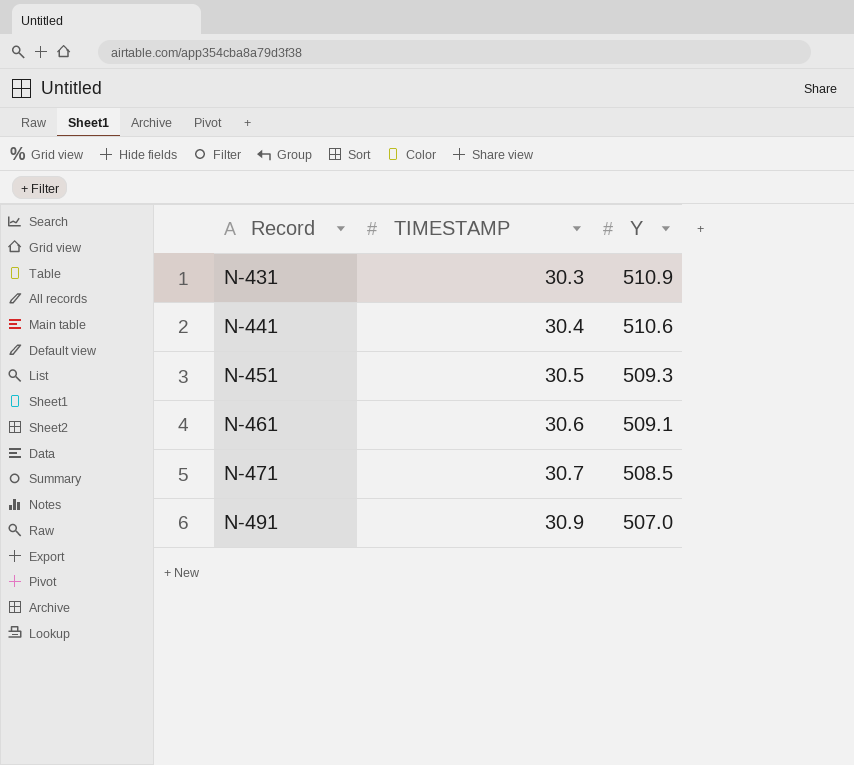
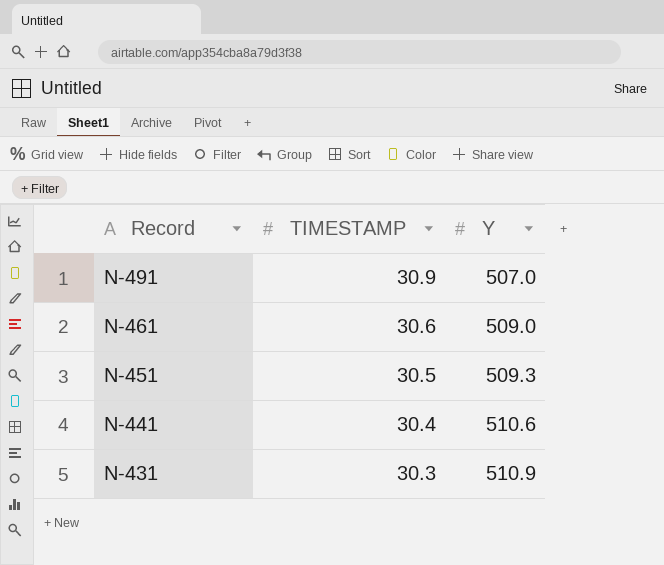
row order: Record ascending -> Record descending
row N-471: 30.7 | 508.5 -> none
N-461 | Y: 509.1 -> 509.0

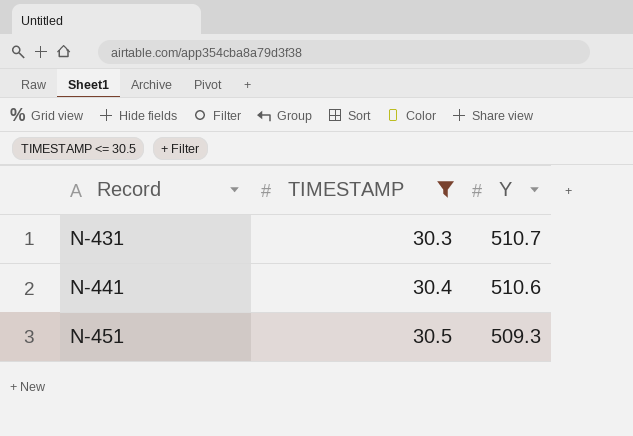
filter: none -> TIMESTAMP <= 30.5
row order: Record descending -> Record ascending
N-431 | Y: 510.9 -> 510.7

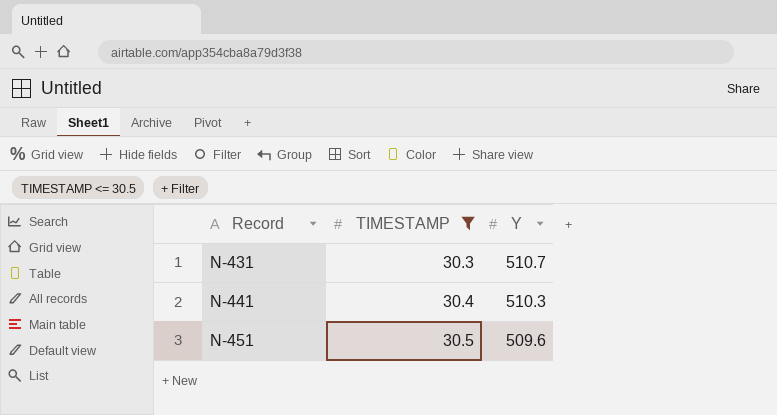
N-441 | Y: 510.6 -> 510.3
N-451 | Y: 509.3 -> 509.6

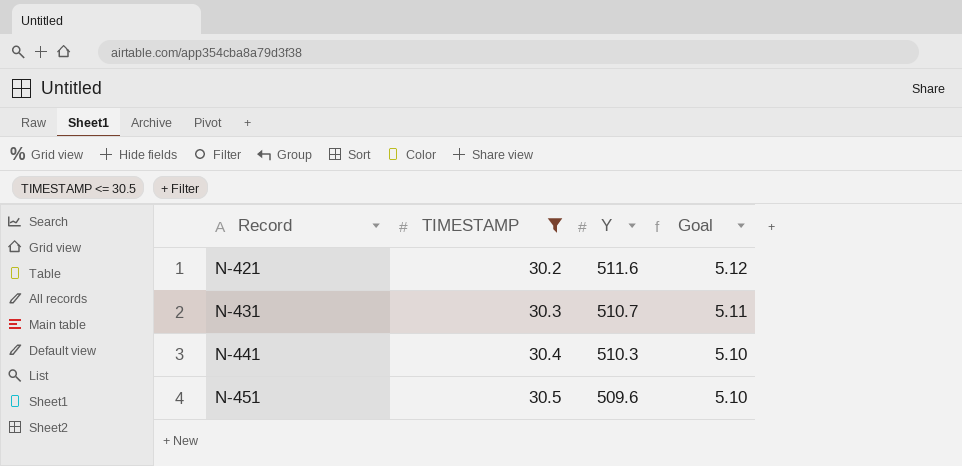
column Goal | formula: none -> [Y] * 0.01
row N-421: none -> 30.2 | 511.6 | 5.12

